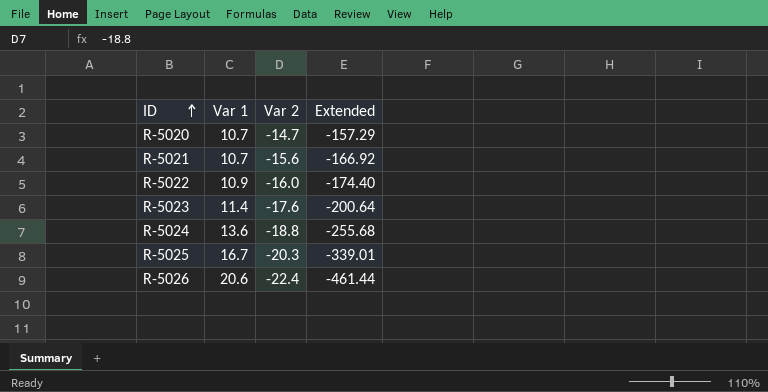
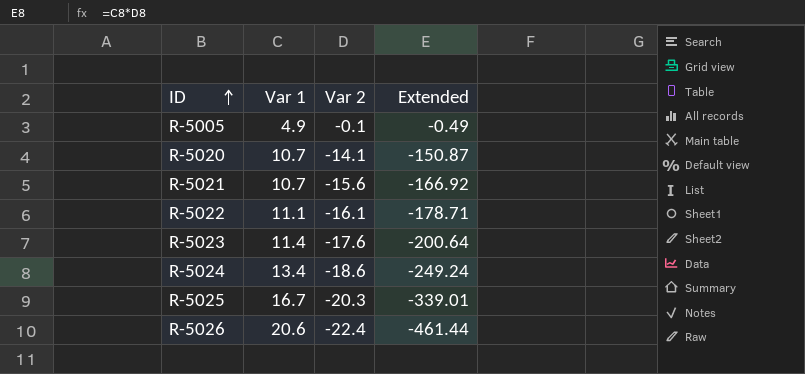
row R-5005: none -> 4.9 | -0.1 | -0.49
R-5020 | Var 2: -14.7 -> -14.1
R-5020 | Extended: -157.29 -> -150.87
R-5022 | Var 1: 10.9 -> 11.1
R-5022 | Var 2: -16.0 -> -16.1
R-5022 | Extended: -174.40 -> -178.71
R-5024 | Var 1: 13.6 -> 13.4
R-5024 | Var 2: -18.8 -> -18.6
R-5024 | Extended: -255.68 -> -249.24

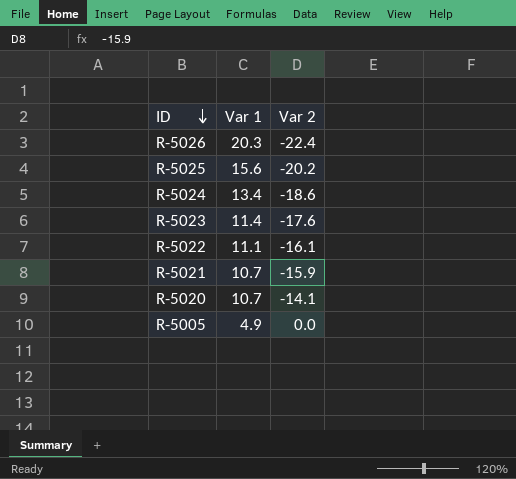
row order: ID ascending -> ID descending
column Extended | formula: [Var 1] * [Var 2] -> none
R-5026 | Var 1: 20.6 -> 20.3
R-5025 | Var 1: 16.7 -> 15.6
R-5025 | Var 2: -20.3 -> -20.2
R-5021 | Var 2: -15.6 -> -15.9
R-5005 | Var 2: -0.1 -> 0.0

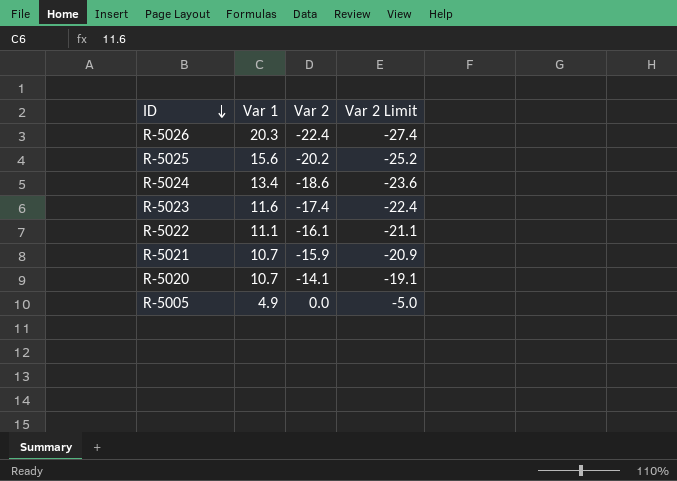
column Var 2 Limit | formula: none -> [Var 2] - 5
R-5023 | Var 1: 11.4 -> 11.6
R-5023 | Var 2: -17.6 -> -17.4

